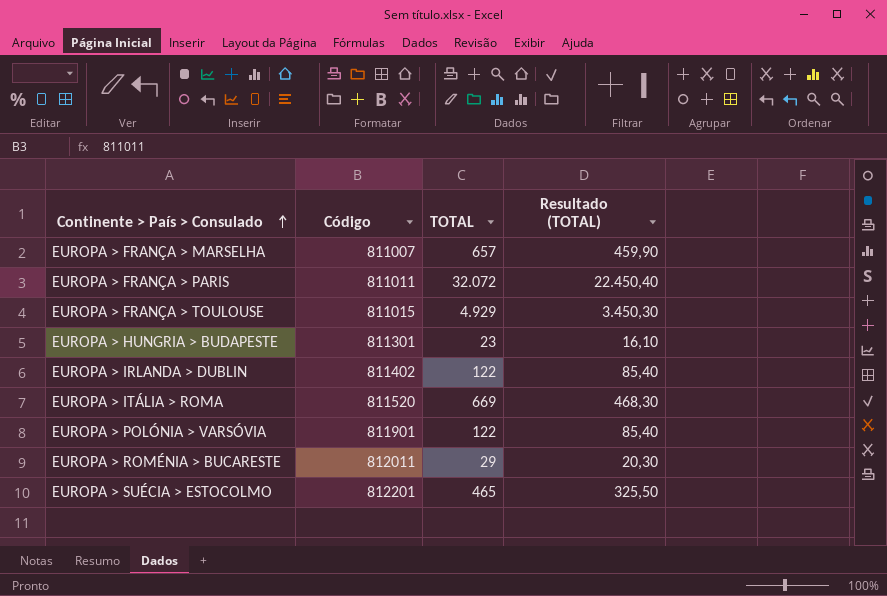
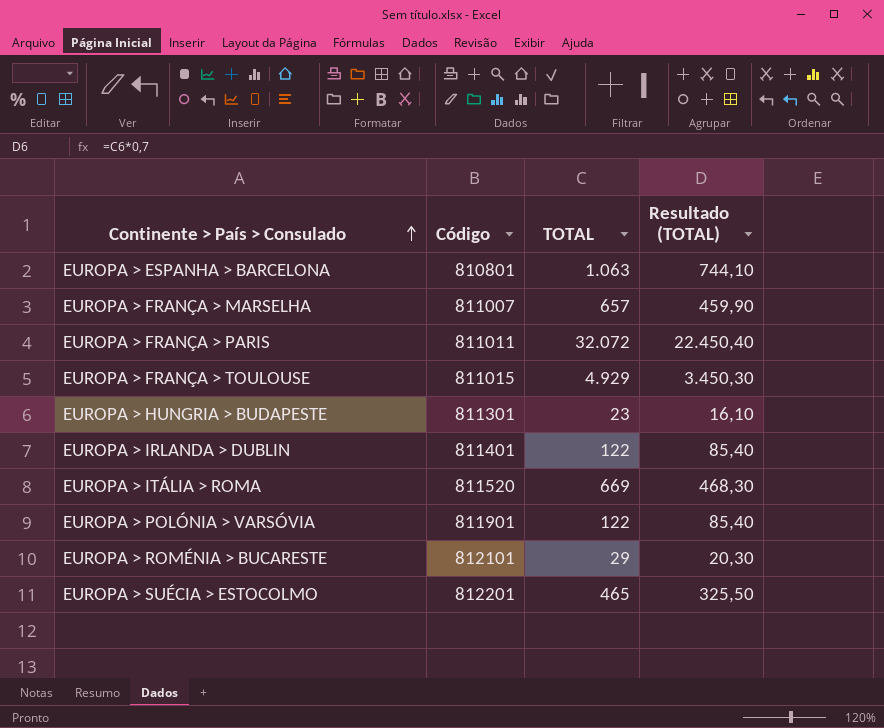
row EUROPA > ESPANHA > BARCELONA: none -> 810801 | 1.063 | 744,10
EUROPA > IRLANDA > DUBLIN | Código: 811402 -> 811401
EUROPA > ROMÉNIA > BUCARESTE | Código: 812011 -> 812101

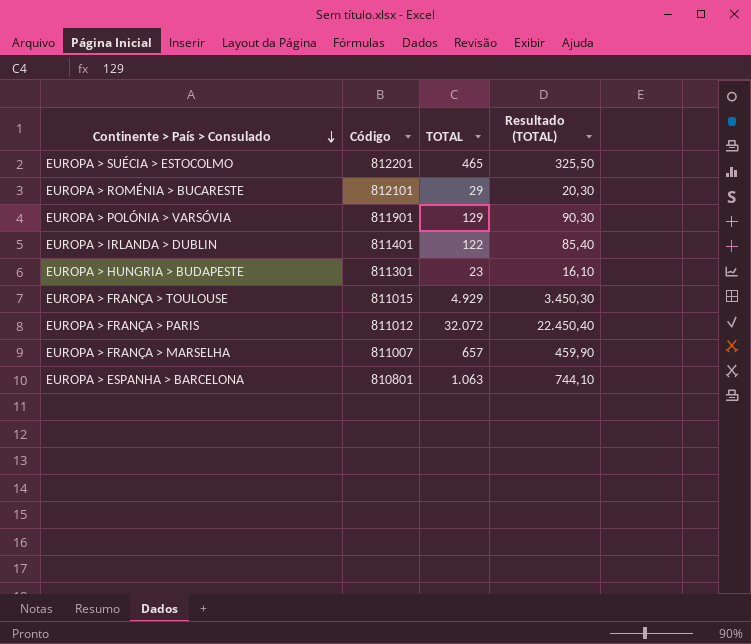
row order: Continente > País > Consulado ascending -> Continente > País > Consulado descending
row EUROPA > ITÁLIA > ROMA: 811520 | 669 | 468,30 -> none
EUROPA > POLÓNIA > VARSÓVIA | TOTAL: 122 -> 129
EUROPA > POLÓNIA > VARSÓVIA | Resultado (TOTAL): 85,40 -> 90,30
EUROPA > FRANÇA > PARIS | Código: 811011 -> 811012

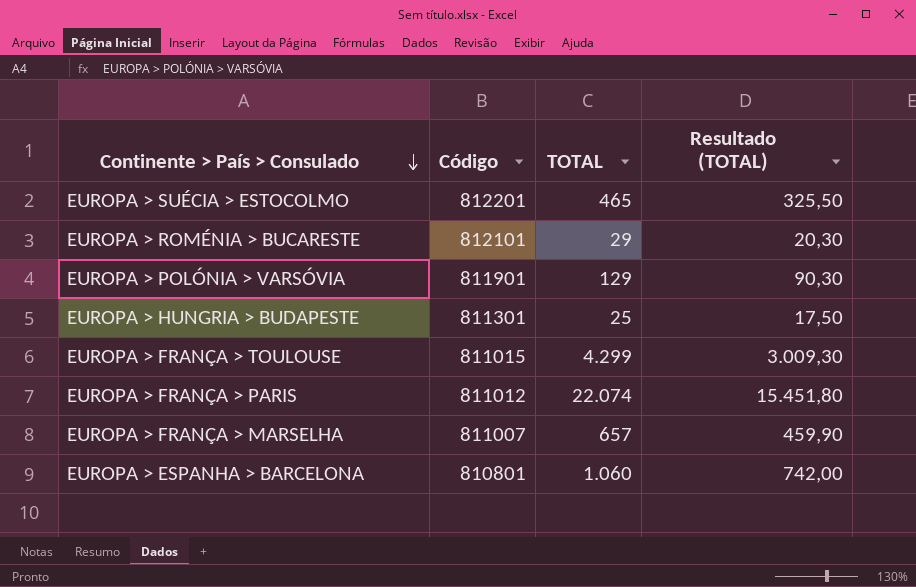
row EUROPA > IRLANDA > DUBLIN: 811401 | 122 | 85,40 -> none
EUROPA > HUNGRIA > BUDAPESTE | TOTAL: 23 -> 25
EUROPA > HUNGRIA > BUDAPESTE | Resultado (TOTAL): 16,10 -> 17,50
EUROPA > FRANÇA > TOULOUSE | TOTAL: 4.929 -> 4.299
EUROPA > FRANÇA > TOULOUSE | Resultado (TOTAL): 3.450,30 -> 3.009,30
EUROPA > FRANÇA > PARIS | TOTAL: 32.072 -> 22.074
EUROPA > FRANÇA > PARIS | Resultado (TOTAL): 22.450,40 -> 15.451,80
EUROPA > ESPANHA > BARCELONA | TOTAL: 1.063 -> 1.060
EUROPA > ESPANHA > BARCELONA | Resultado (TOTAL): 744,10 -> 742,00

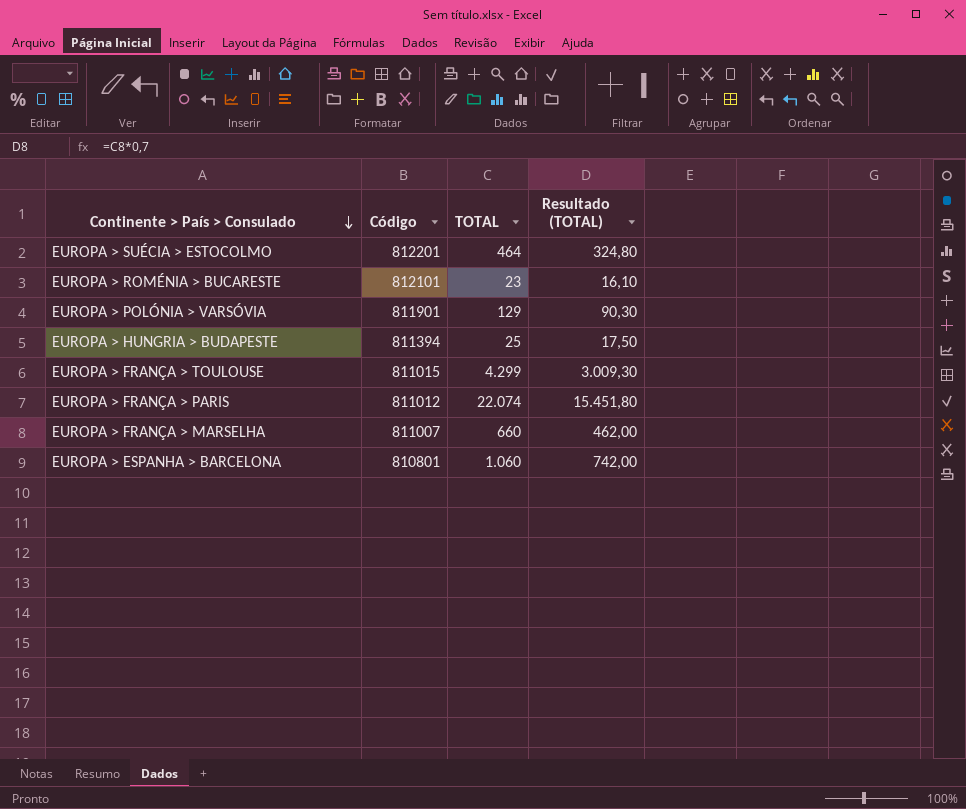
EUROPA > SUÉCIA > ESTOCOLMO | TOTAL: 465 -> 464
EUROPA > SUÉCIA > ESTOCOLMO | Resultado (TOTAL): 325,50 -> 324,80
EUROPA > ROMÉNIA > BUCARESTE | TOTAL: 29 -> 23
EUROPA > ROMÉNIA > BUCARESTE | Resultado (TOTAL): 20,30 -> 16,10
EUROPA > HUNGRIA > BUDAPESTE | Código: 811301 -> 811394
EUROPA > FRANÇA > MARSELHA | TOTAL: 657 -> 660
EUROPA > FRANÇA > MARSELHA | Resultado (TOTAL): 459,90 -> 462,00

